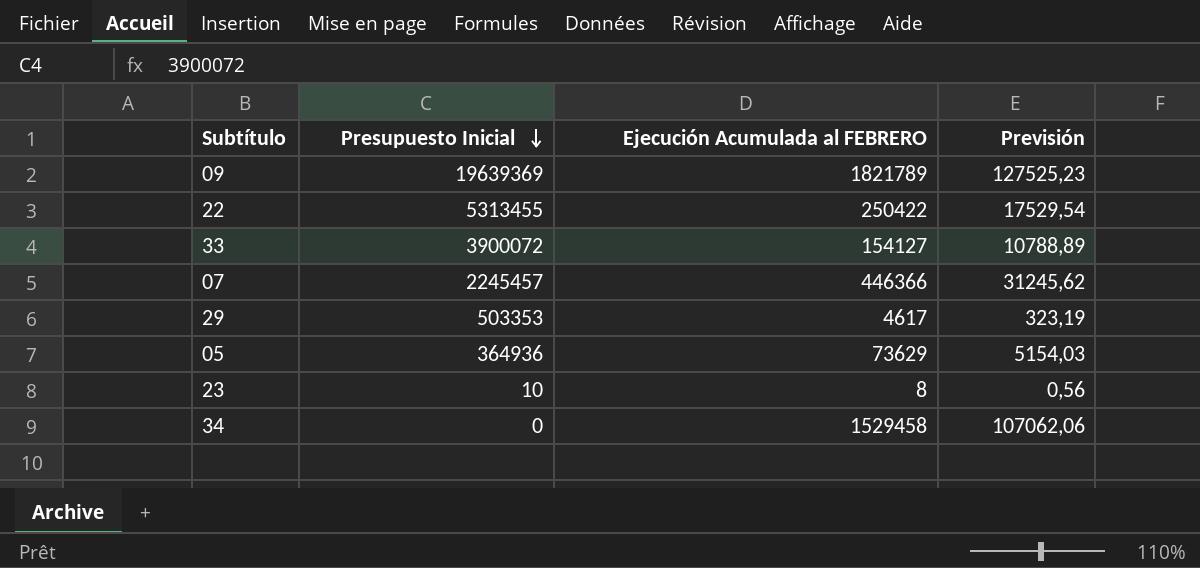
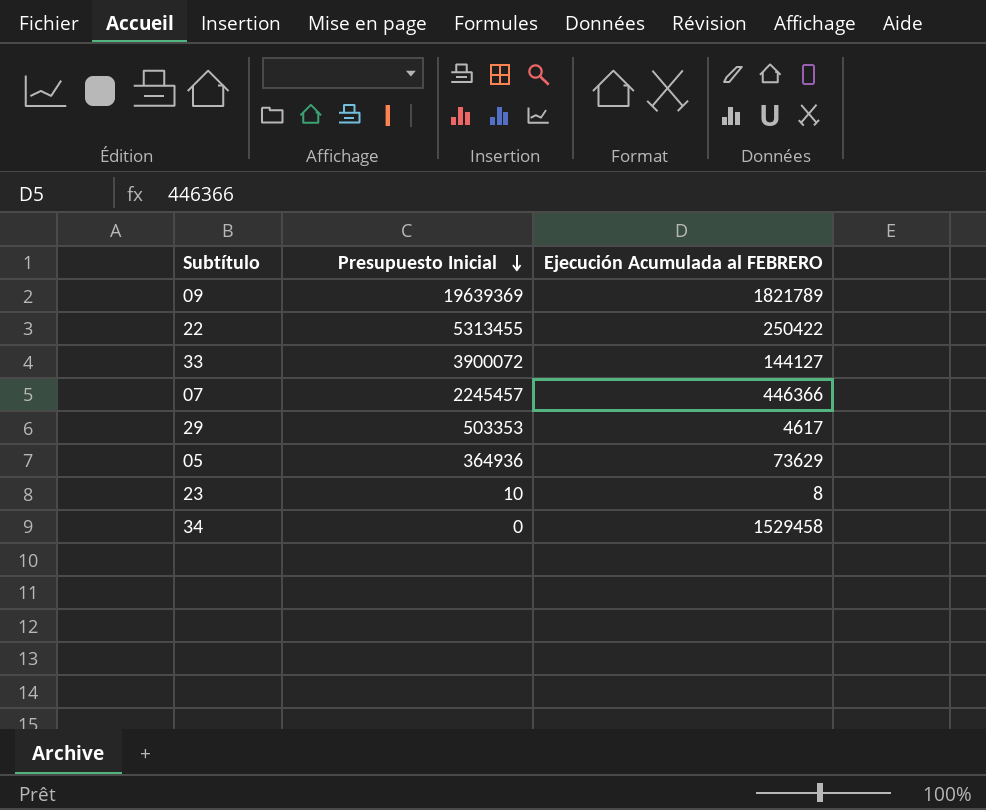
column Previsión | formula: [Ejecución Acumulada al FEBRERO] * 0,07 -> none
33 | Ejecución Acumulada al FEBRERO: 154127 -> 144127

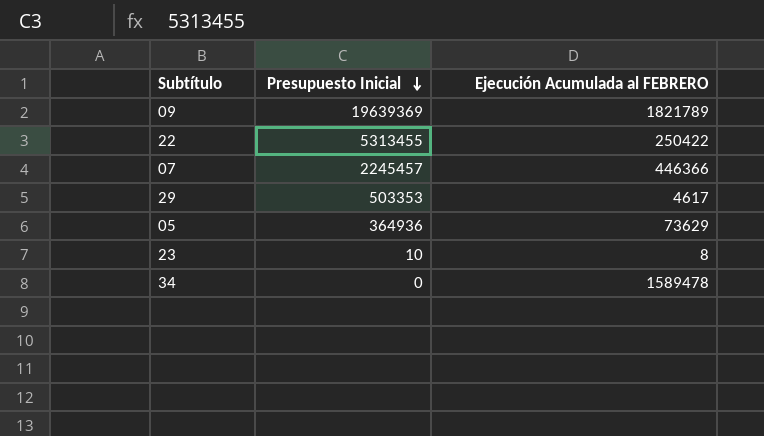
row 33: 3900072 | 144127 -> none
34 | Ejecución Acumulada al FEBRERO: 1529458 -> 1589478

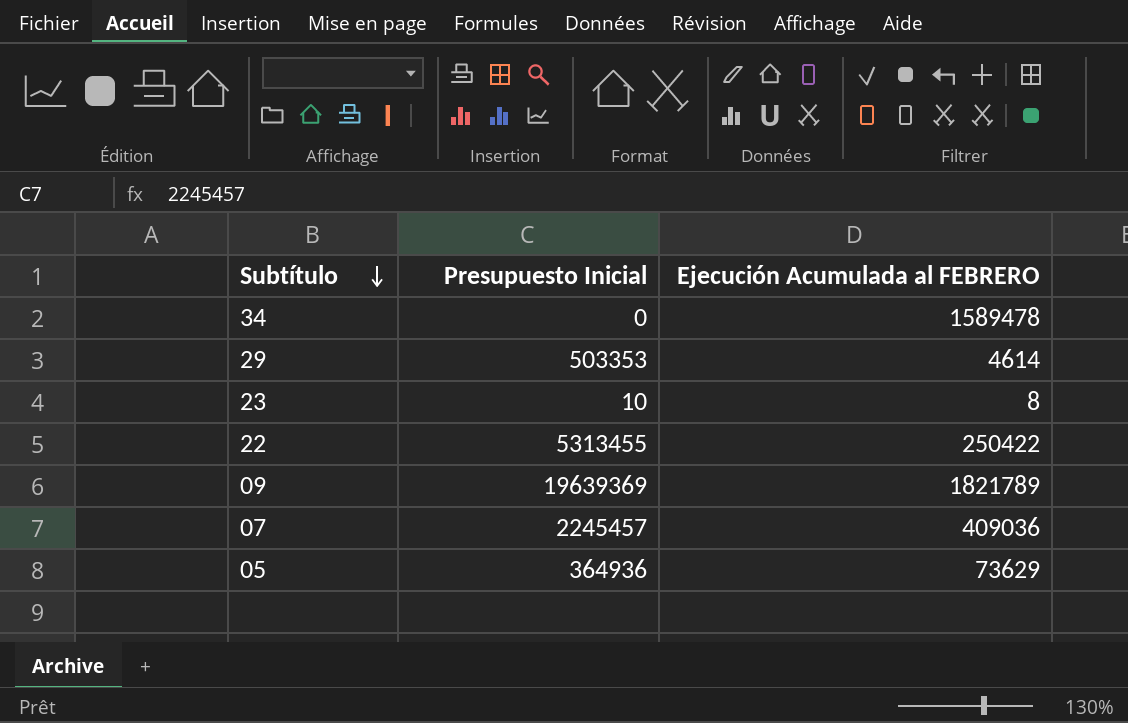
row order: Presupuesto Inicial descending -> Subtítulo descending
29 | Ejecución Acumulada al FEBRERO: 4617 -> 4614
07 | Ejecución Acumulada al FEBRERO: 446366 -> 409036

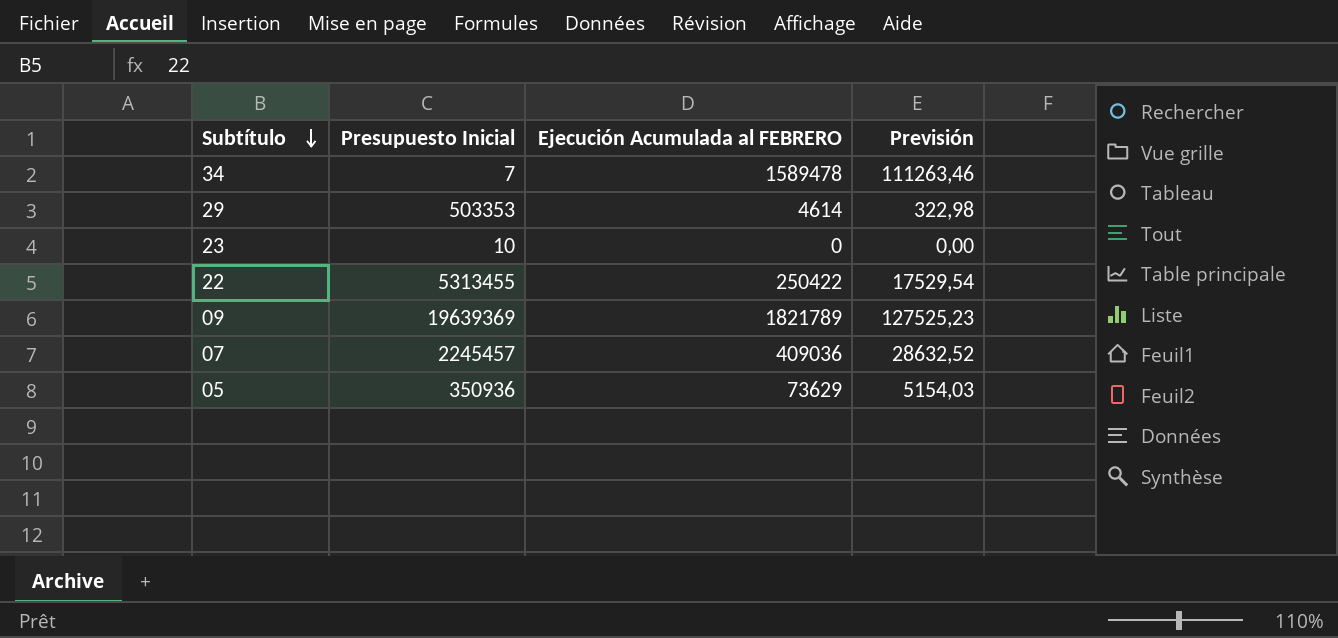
column Previsión | formula: none -> [Ejecución Acumulada al FEBRERO] * 0,07
34 | Presupuesto Inicial: 0 -> 7
23 | Ejecución Acumulada al FEBRERO: 8 -> 0
05 | Presupuesto Inicial: 364936 -> 350936

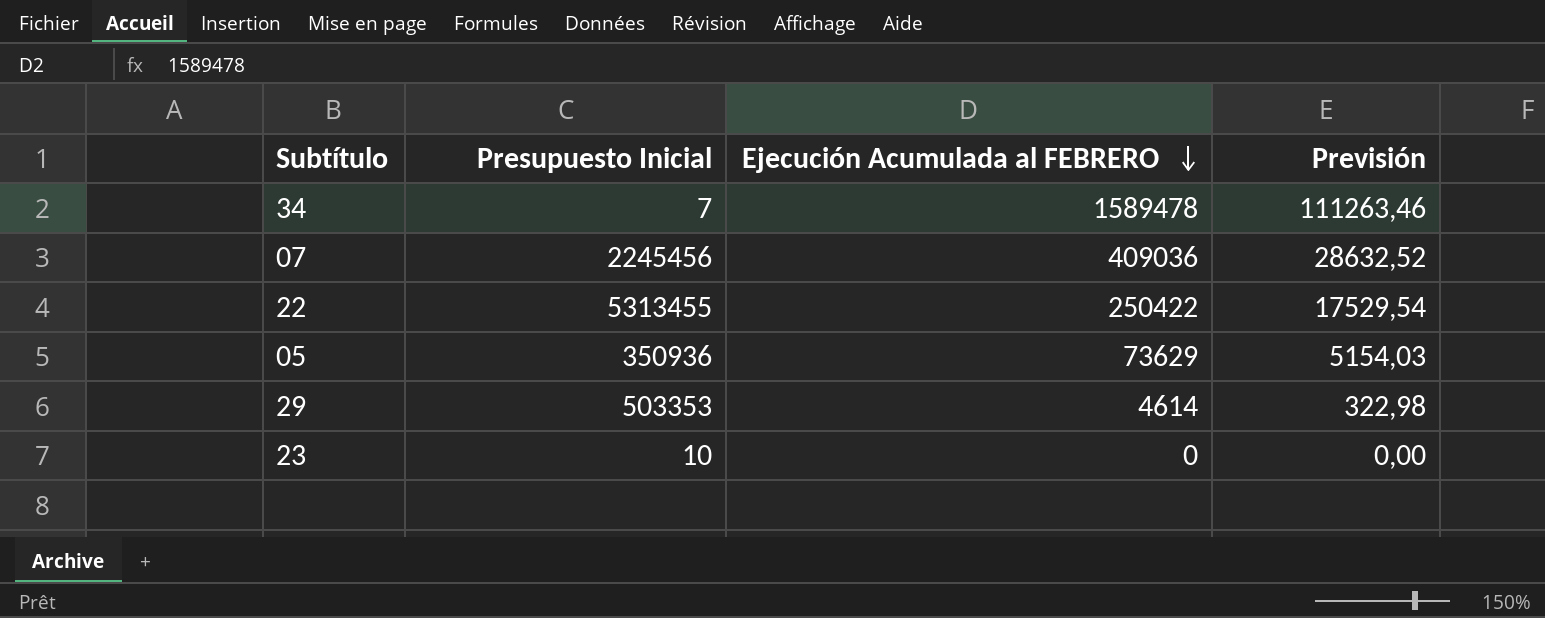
row order: Subtítulo descending -> Ejecución Acumulada al FEBRERO descending
row 09: 19639369 | 1821789 | 127525,23 -> none
07 | Presupuesto Inicial: 2245457 -> 2245456

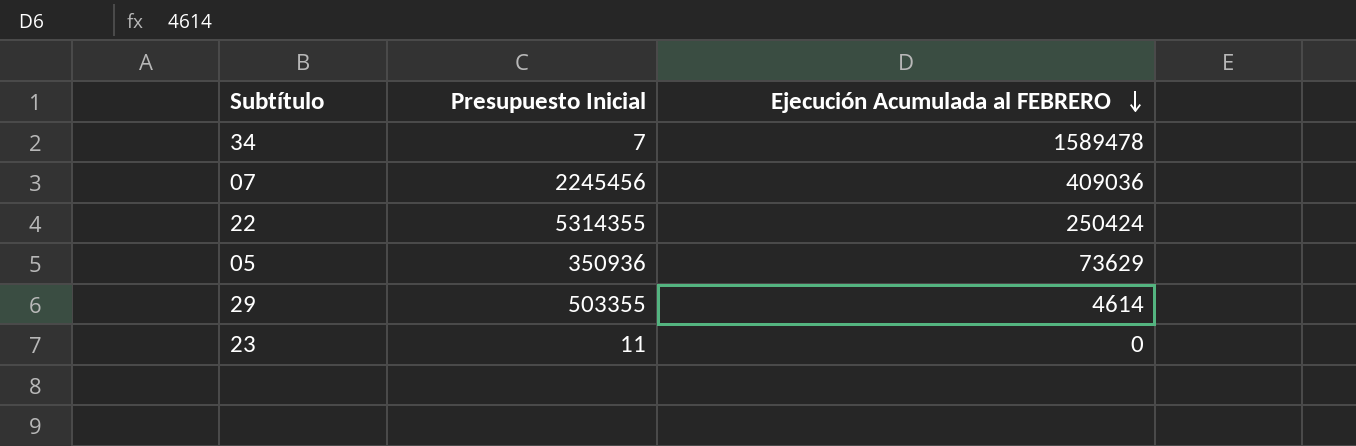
column Previsión | formula: [Ejecución Acumulada al FEBRERO] * 0,07 -> none
22 | Presupuesto Inicial: 5313455 -> 5314355
22 | Ejecución Acumulada al FEBRERO: 250422 -> 250424
29 | Presupuesto Inicial: 503353 -> 503355
23 | Presupuesto Inicial: 10 -> 11

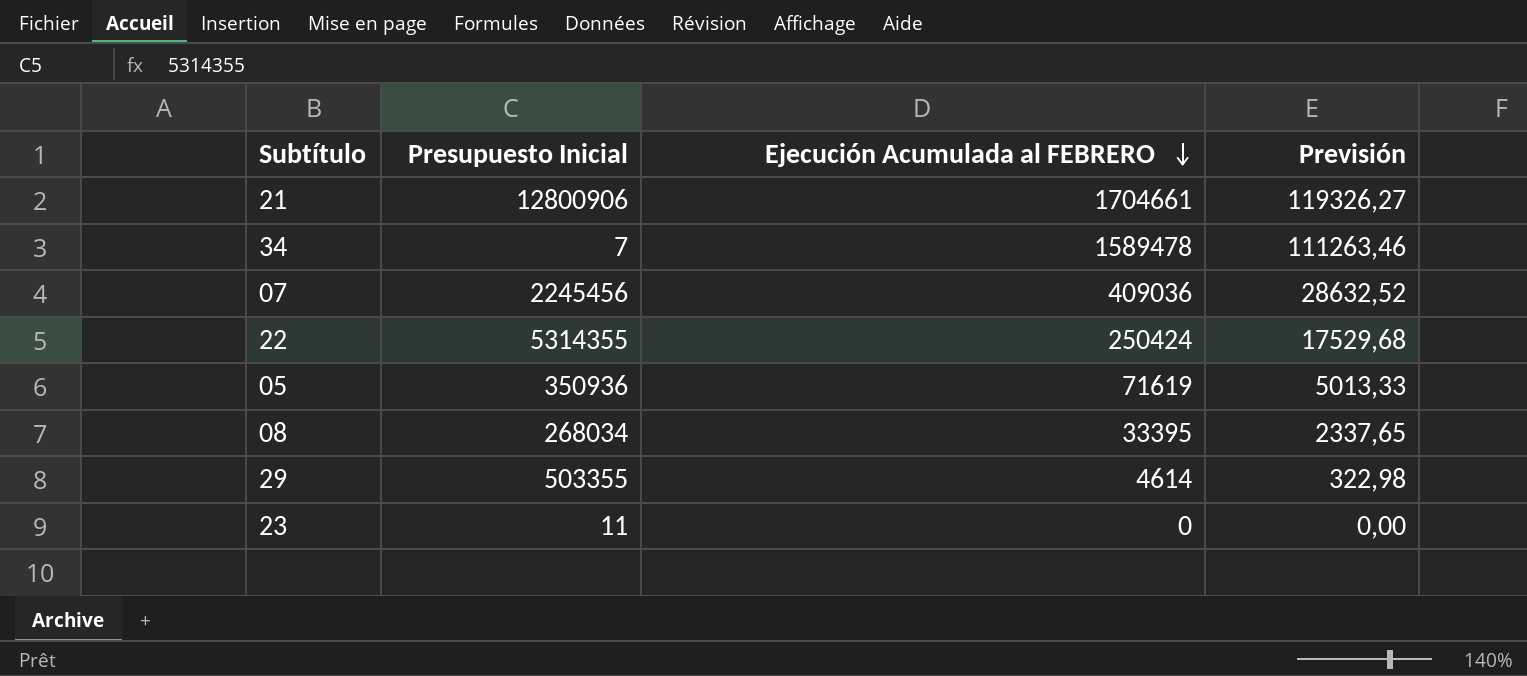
column Previsión | formula: none -> [Ejecución Acumulada al FEBRERO] * 0,07
row 21: none -> 12800906 | 1704661 | 119326,27
05 | Ejecución Acumulada al FEBRERO: 73629 -> 71619
row 08: none -> 268034 | 33395 | 2337,65

